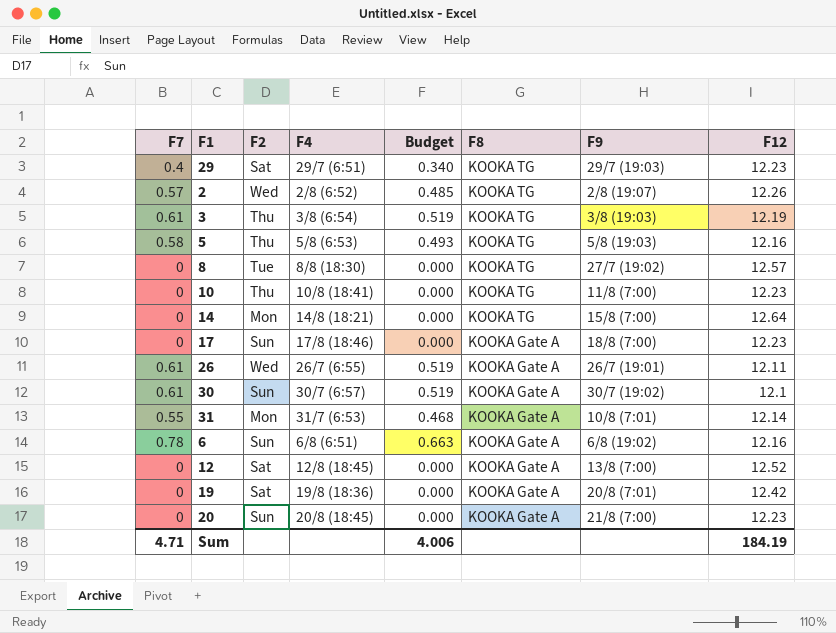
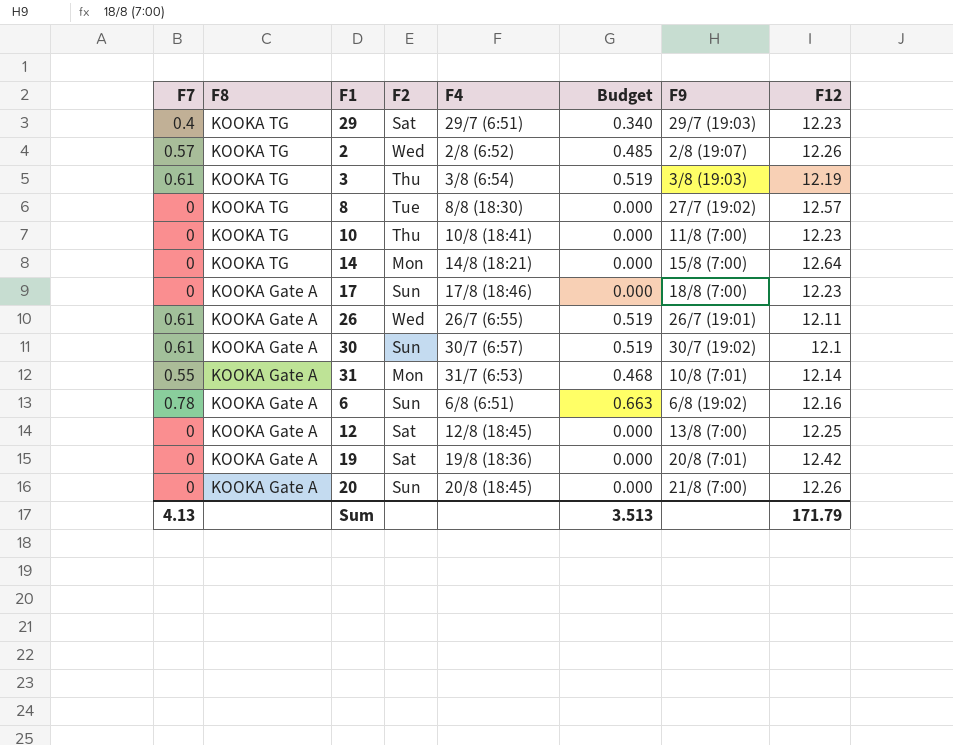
column F8 | position: 6 -> 2
row 5: 0.58 | Thu | 5/8 (6:53) | 0.493 | KOOKA TG | 5/8 (19:03) | 12.16 -> none
12 | F12: 12.52 -> 12.25
20 | F12: 12.23 -> 12.26
Sum | F7: 4.71 -> 4.13
Sum | Budget: 4.006 -> 3.513
Sum | F12: 184.19 -> 171.79

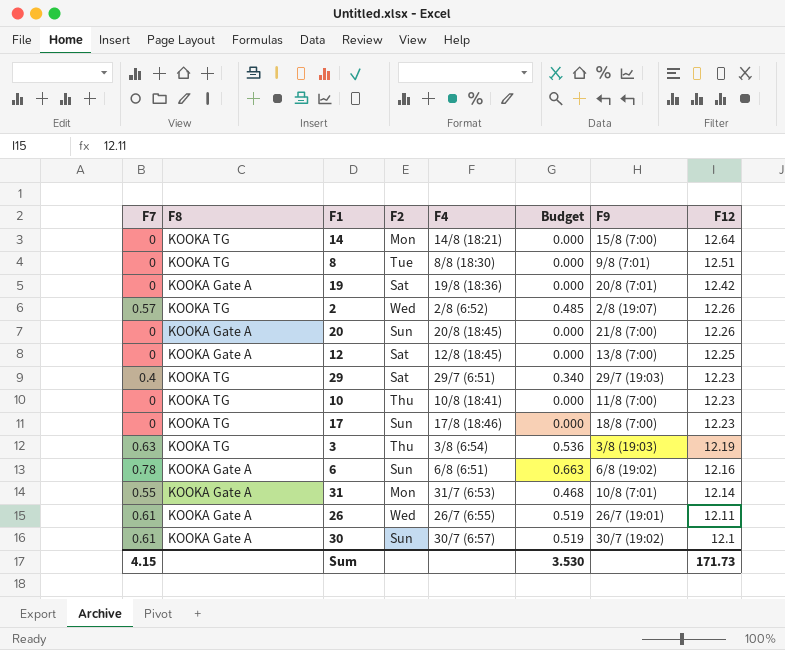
row order: F8 descending -> F12 descending
8 | F9: 27/7 (19:02) -> 9/8 (7:01)
8 | F12: 12.57 -> 12.51
17 | F8: KOOKA Gate A -> KOOKA TG
3 | F7: 0.61 -> 0.63
3 | Budget: 0.519 -> 0.536
Sum | F7: 4.13 -> 4.15
Sum | Budget: 3.513 -> 3.530
Sum | F12: 171.79 -> 171.73

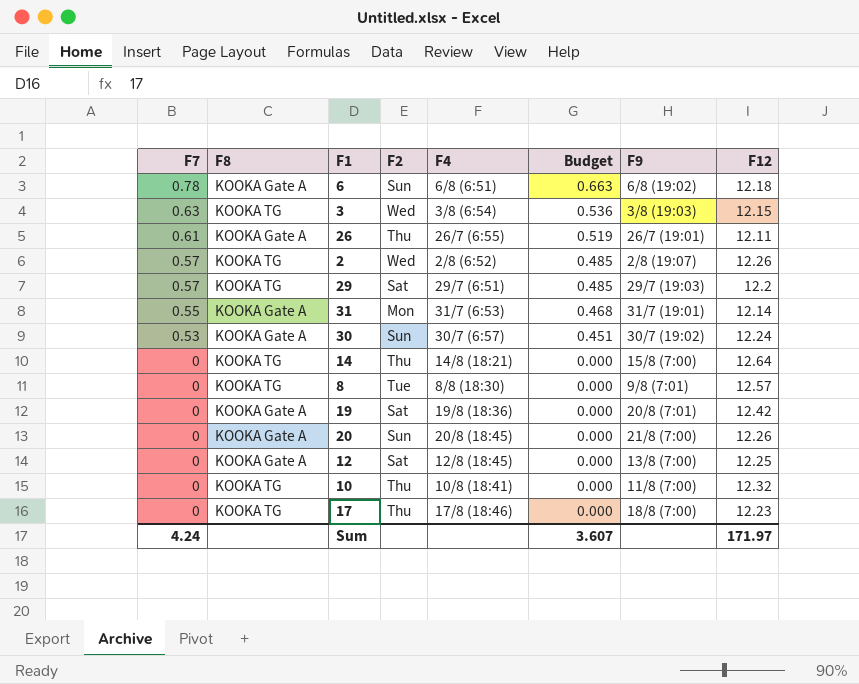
row order: F12 descending -> F7 descending
6 | F12: 12.16 -> 12.18
3 | F2: Thu -> Wed
3 | F12: 12.19 -> 12.15
26 | F2: Wed -> Thu
29 | F7: 0.4 -> 0.57
29 | Budget: 0.340 -> 0.485
29 | F12: 12.23 -> 12.2
31 | F9: 10/8 (7:01) -> 31/7 (19:01)
30 | F7: 0.61 -> 0.53
30 | Budget: 0.519 -> 0.451
30 | F12: 12.1 -> 12.24
14 | F2: Mon -> Thu
8 | F12: 12.51 -> 12.57
10 | F12: 12.23 -> 12.32
17 | F2: Sun -> Thu
Sum | F7: 4.15 -> 4.24
Sum | Budget: 3.530 -> 3.607
Sum | F12: 171.73 -> 171.97

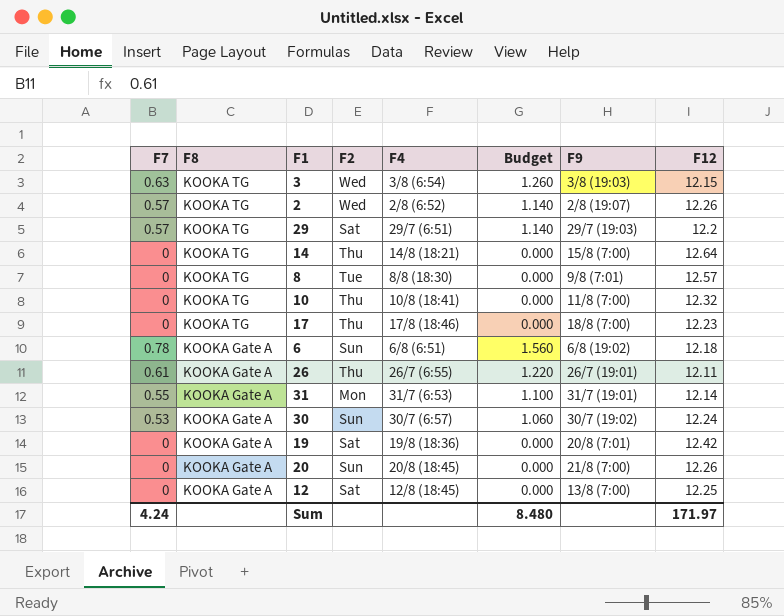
row order: F7 descending -> F8 descending
column Budget | formula: [F7] * 0.85 -> [F7] * 2
Sum | Budget: 3.607 -> 8.480

